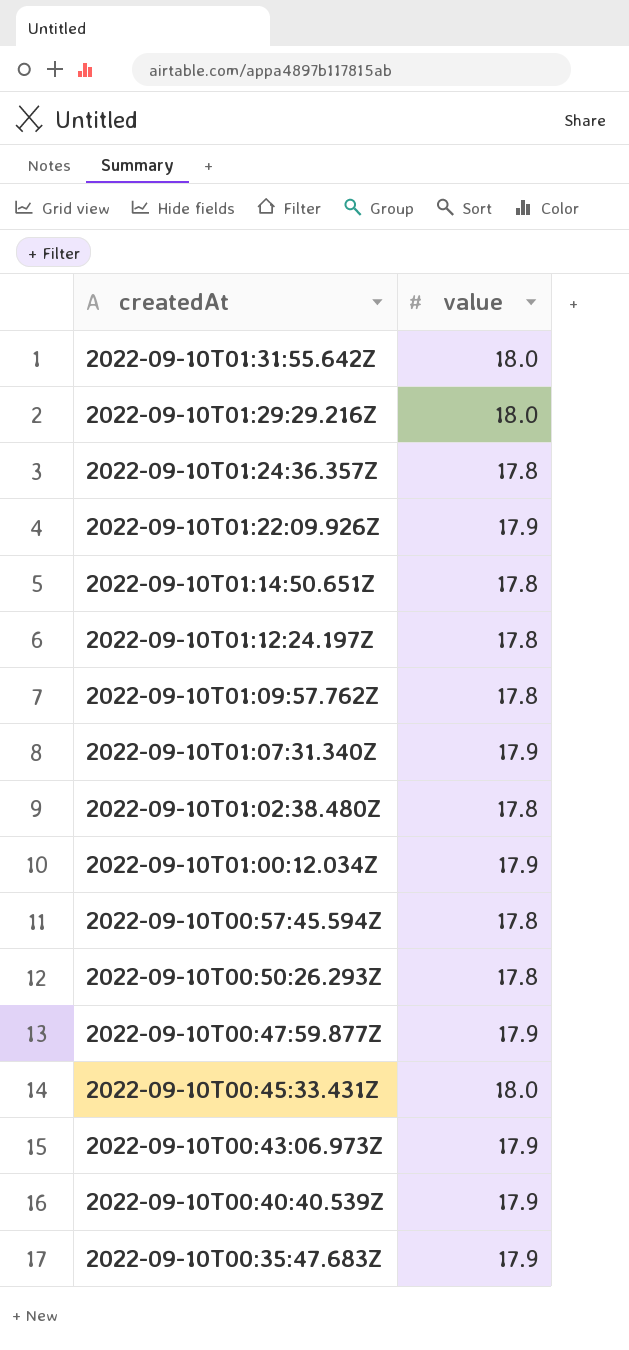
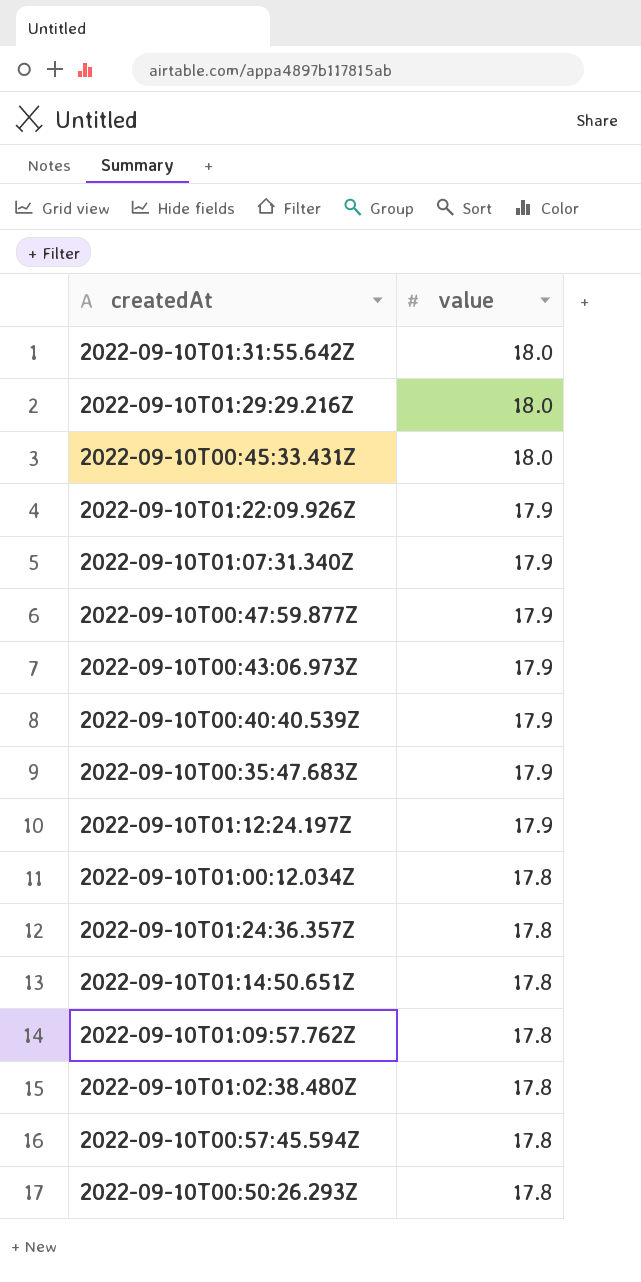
row order: createdAt descending -> value descending
2022-09-10T01:12:24.197Z | value: 17.8 -> 17.9
2022-09-10T01:00:12.034Z | value: 17.9 -> 17.8

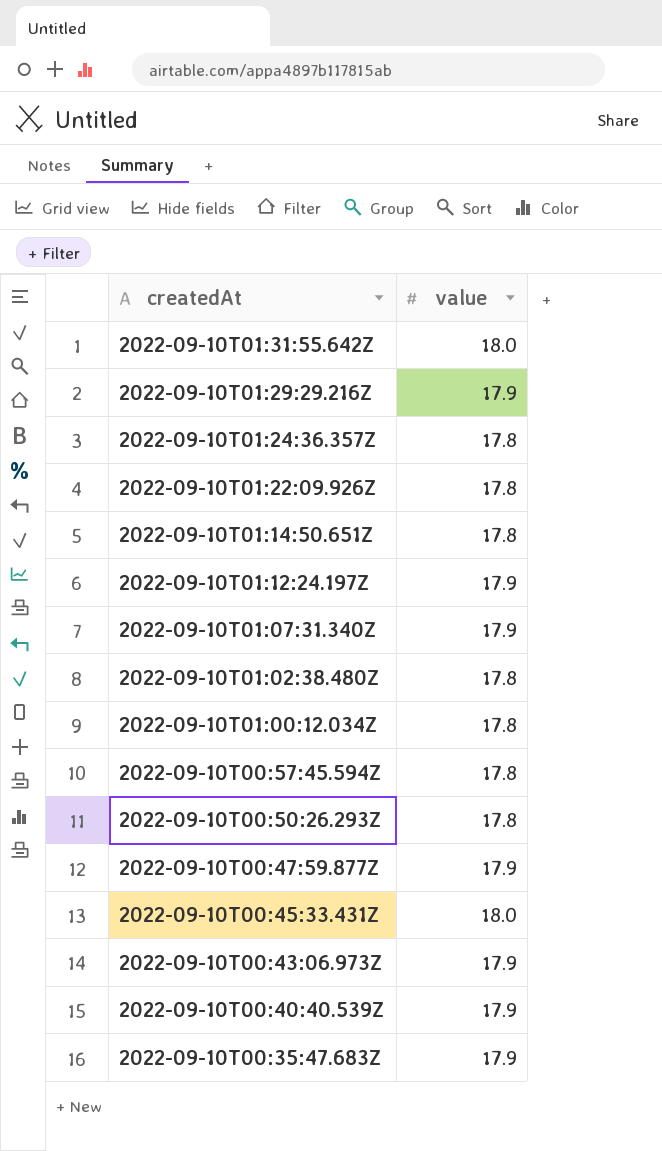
row order: value descending -> createdAt descending
row 2022-09-10T01:09:57.762Z: 17.8 -> none
2022-09-10T01:29:29.216Z | value: 18.0 -> 17.9
2022-09-10T01:22:09.926Z | value: 17.9 -> 17.8

